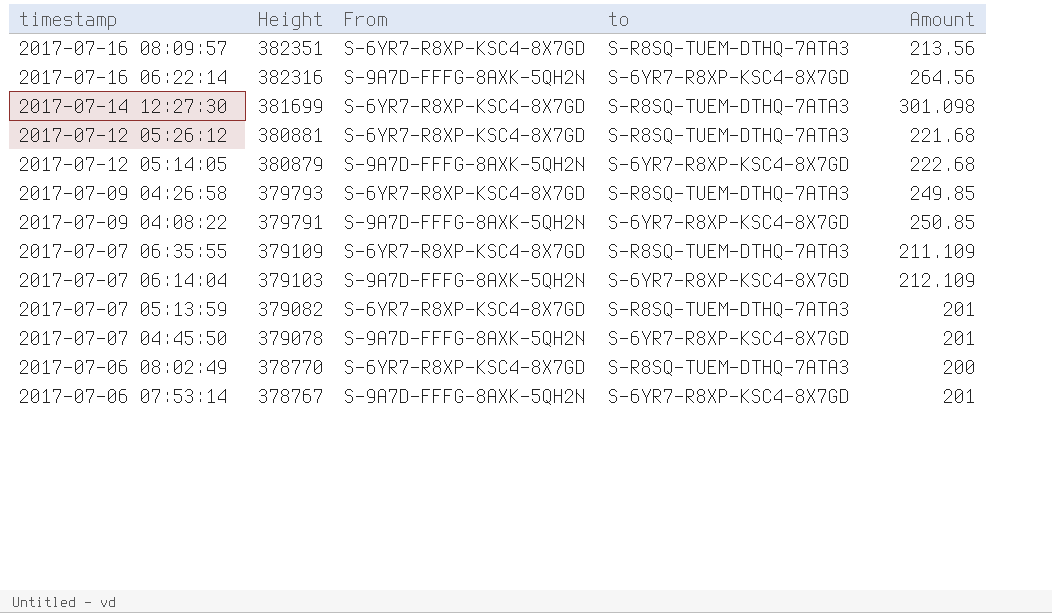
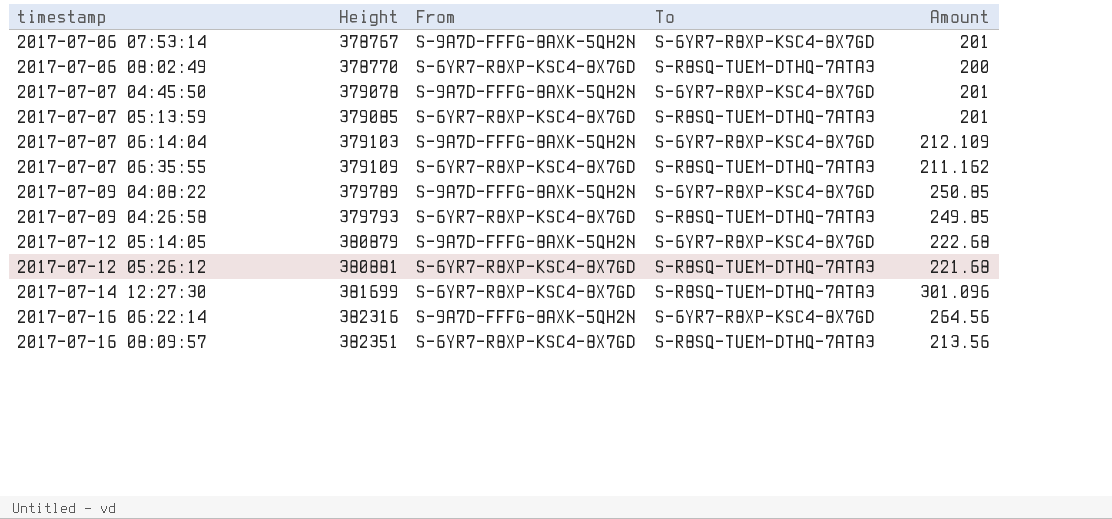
row order: timestamp descending -> timestamp ascending
column name: to -> To
2017-07-07 05:13:59 | Height: 379082 -> 379085
2017-07-07 06:35:55 | Amount: 211.109 -> 211.162
2017-07-09 04:08:22 | Height: 379791 -> 379789
2017-07-14 12:27:30 | Amount: 301.098 -> 301.096

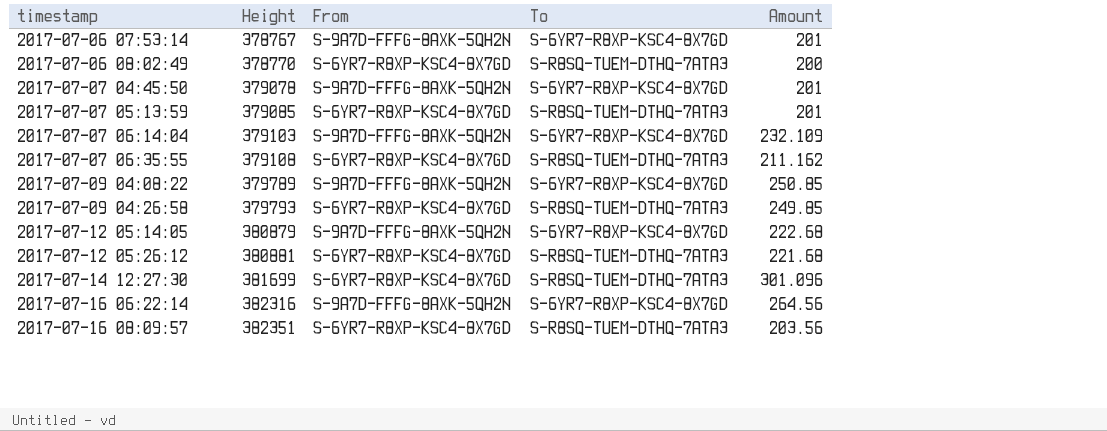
2017-07-07 06:14:04 | Amount: 212.109 -> 232.109
2017-07-07 06:35:55 | Height: 379109 -> 379108
2017-07-16 08:09:57 | Amount: 213.56 -> 203.56

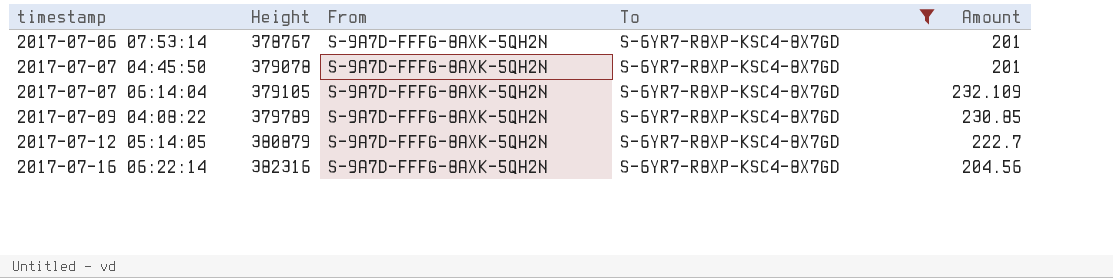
filter: none -> To = S-6YR7-R8XP-KSC4-8X7GD
2017-07-07 06:14:04 | Height: 379103 -> 379105
2017-07-09 04:08:22 | Amount: 250.85 -> 230.85
2017-07-12 05:14:05 | Amount: 222.68 -> 222.7
2017-07-16 06:22:14 | Amount: 264.56 -> 204.56

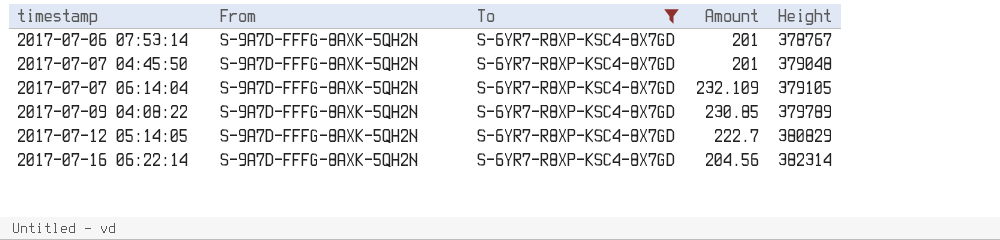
column Height | position: 2 -> 5
2017-07-07 04:45:50 | Height: 379078 -> 379048
2017-07-12 05:14:05 | Height: 380879 -> 380829
2017-07-16 06:22:14 | Height: 382316 -> 382314

